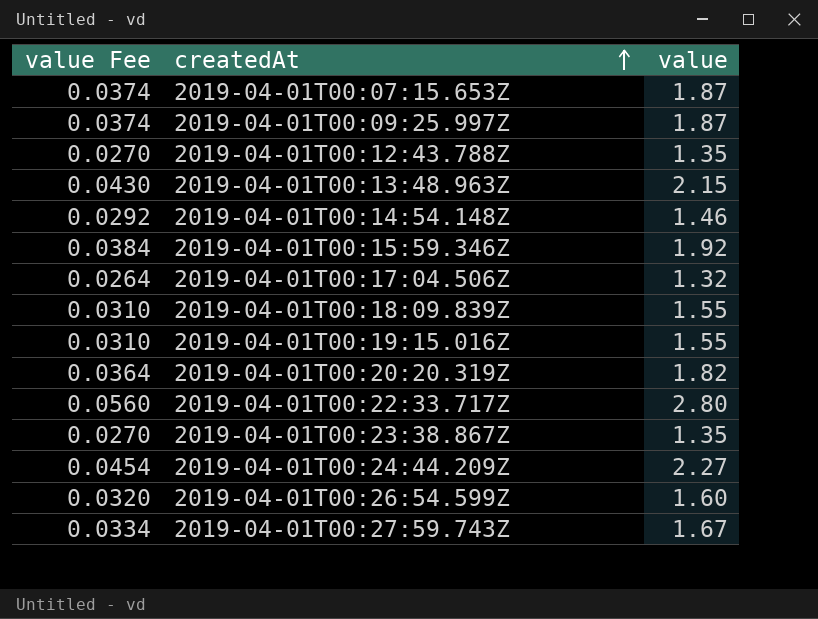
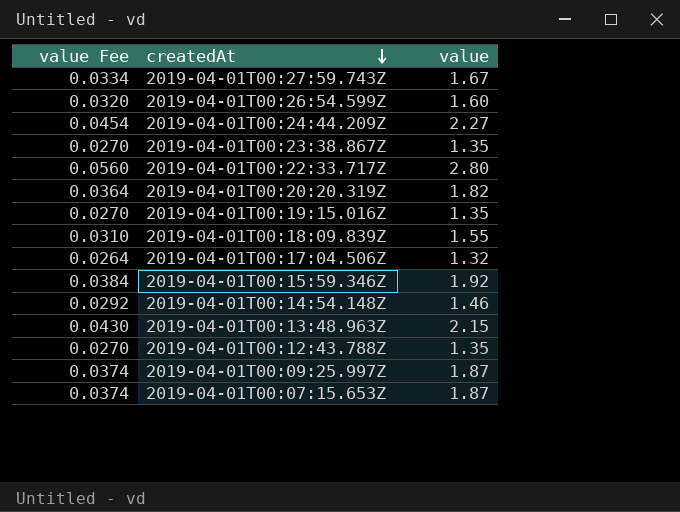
row order: createdAt ascending -> createdAt descending
2019-04-01T00:19:15.016Z | value Fee: 0.0310 -> 0.0270
2019-04-01T00:19:15.016Z | value: 1.55 -> 1.35

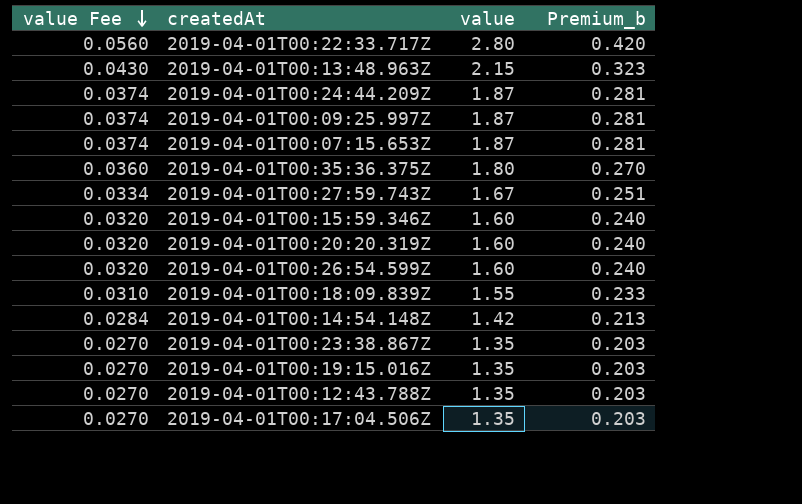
row order: createdAt descending -> value Fee descending
column Premium_b | formula: none -> [value] * 0.15
2019-04-01T00:24:44.209Z | value Fee: 0.0454 -> 0.0374
2019-04-01T00:24:44.209Z | value: 2.27 -> 1.87
row 2019-04-01T00:35:36.375Z: none -> 0.0360 | 1.80 | 0.270
2019-04-01T00:15:59.346Z | value Fee: 0.0384 -> 0.0320
2019-04-01T00:15:59.346Z | value: 1.92 -> 1.60
2019-04-01T00:20:20.319Z | value Fee: 0.0364 -> 0.0320
2019-04-01T00:20:20.319Z | value: 1.82 -> 1.60
2019-04-01T00:14:54.148Z | value Fee: 0.0292 -> 0.0284
2019-04-01T00:14:54.148Z | value: 1.46 -> 1.42
2019-04-01T00:17:04.506Z | value Fee: 0.0264 -> 0.0270
2019-04-01T00:17:04.506Z | value: 1.32 -> 1.35

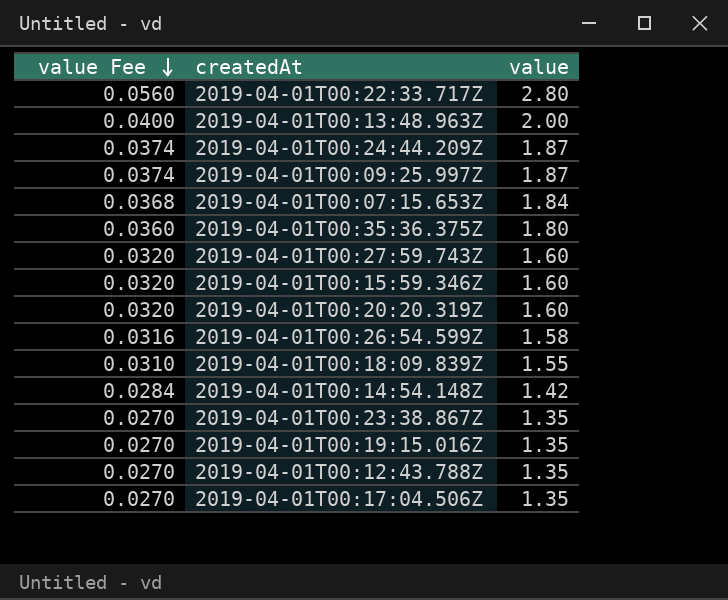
column Premium_b | formula: [value] * 0.15 -> none
2019-04-01T00:13:48.963Z | value Fee: 0.0430 -> 0.0400
2019-04-01T00:13:48.963Z | value: 2.15 -> 2.00
2019-04-01T00:07:15.653Z | value Fee: 0.0374 -> 0.0368
2019-04-01T00:07:15.653Z | value: 1.87 -> 1.84
2019-04-01T00:27:59.743Z | value Fee: 0.0334 -> 0.0320
2019-04-01T00:27:59.743Z | value: 1.67 -> 1.60
2019-04-01T00:26:54.599Z | value Fee: 0.0320 -> 0.0316
2019-04-01T00:26:54.599Z | value: 1.60 -> 1.58

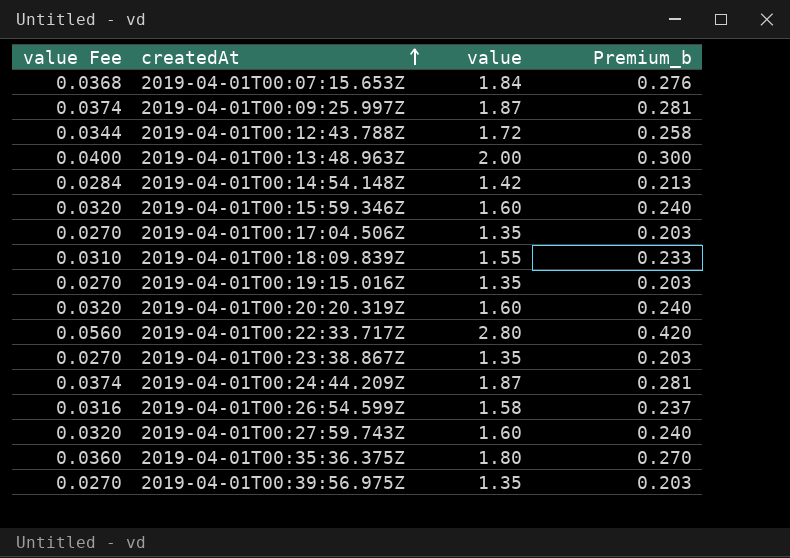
row order: value Fee descending -> createdAt ascending
column Premium_b | formula: none -> [value] * 0.15
2019-04-01T00:12:43.788Z | value Fee: 0.0270 -> 0.0344
2019-04-01T00:12:43.788Z | value: 1.35 -> 1.72
row 2019-04-01T00:39:56.975Z: none -> 0.0270 | 1.35 | 0.203

